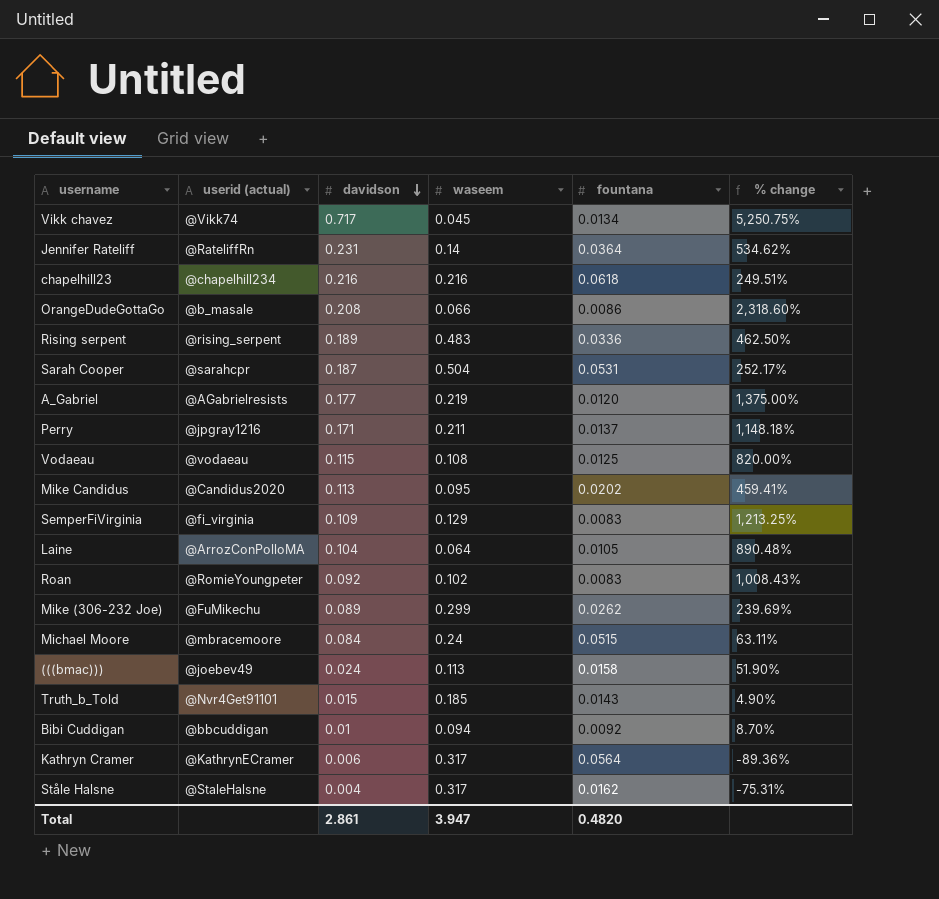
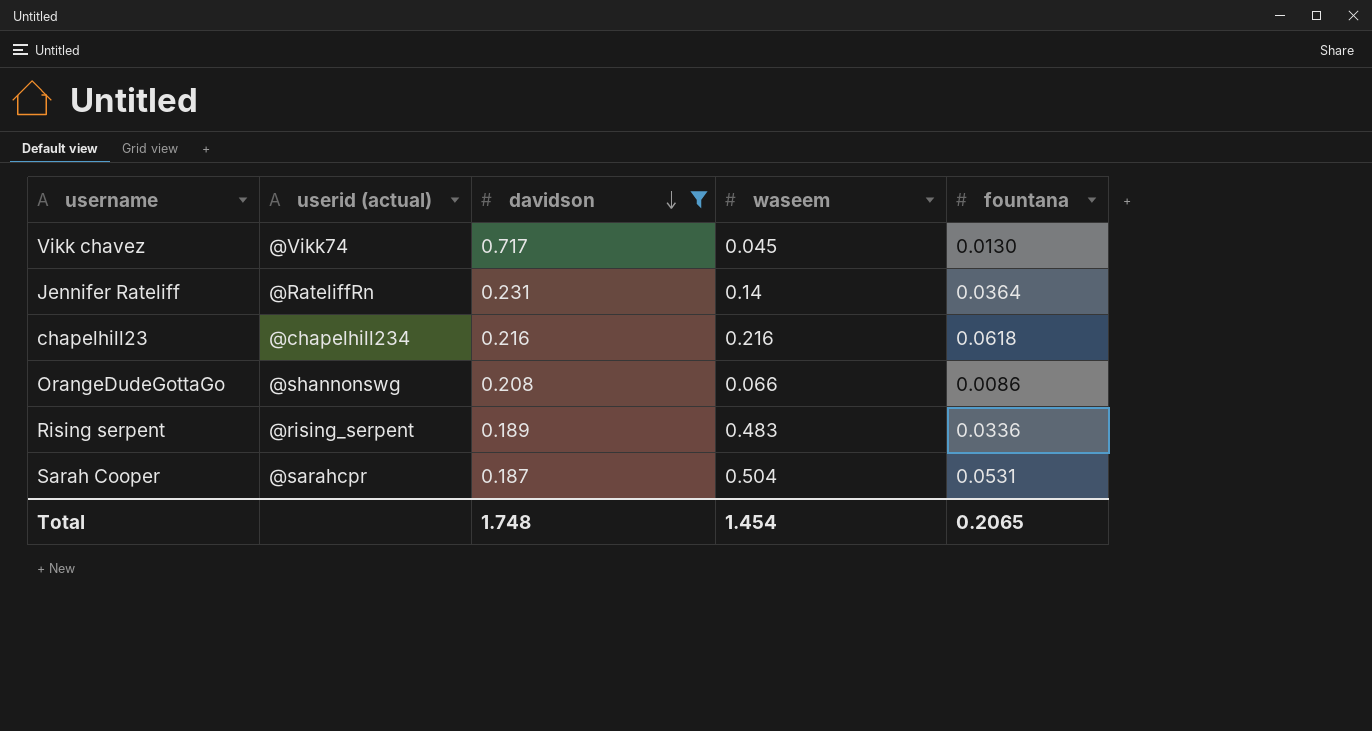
filter: none -> davidson >= 0.187
column % change | formula: ([davidson] - [fountana]) / [fountana] -> none
Vikk chavez | fountana: 0.0134 -> 0.0130
OrangeDudeGottaGo | userid (actual): @b_masale -> @shannonswg
Total | davidson: 2.861 -> 1.748
Total | waseem: 3.947 -> 1.454
Total | fountana: 0.4820 -> 0.2065

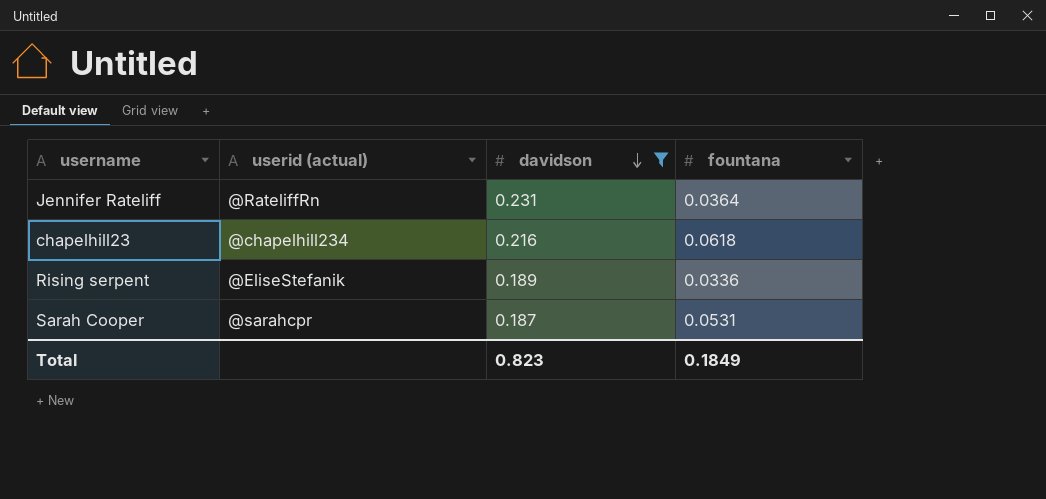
column waseem | position: 4 -> none
row Vikk chavez: @Vikk74 | 0.717 | 0.045 | 0.0130 -> none
row OrangeDudeGottaGo: @shannonswg | 0.208 | 0.066 | 0.0086 -> none
Rising serpent | userid (actual): @rising_serpent -> @EliseStefanik
Total | davidson: 1.748 -> 0.823
Total | fountana: 0.2065 -> 0.1849

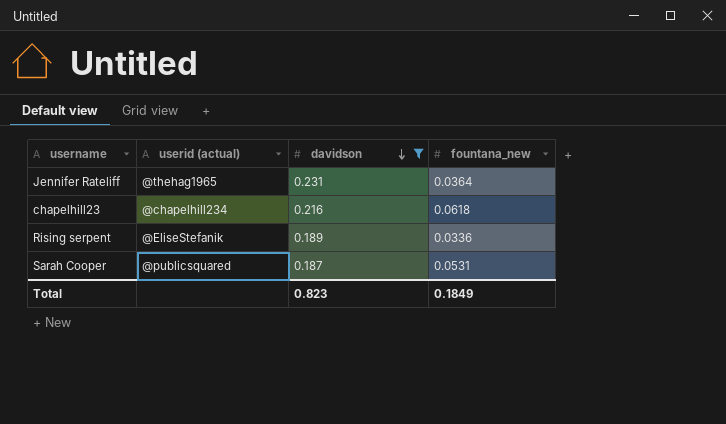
column name: fountana -> fountana_new
Jennifer Rateliff | userid (actual): @RateliffRn -> @thehag1965
Sarah Cooper | userid (actual): @sarahcpr -> @publicsquared

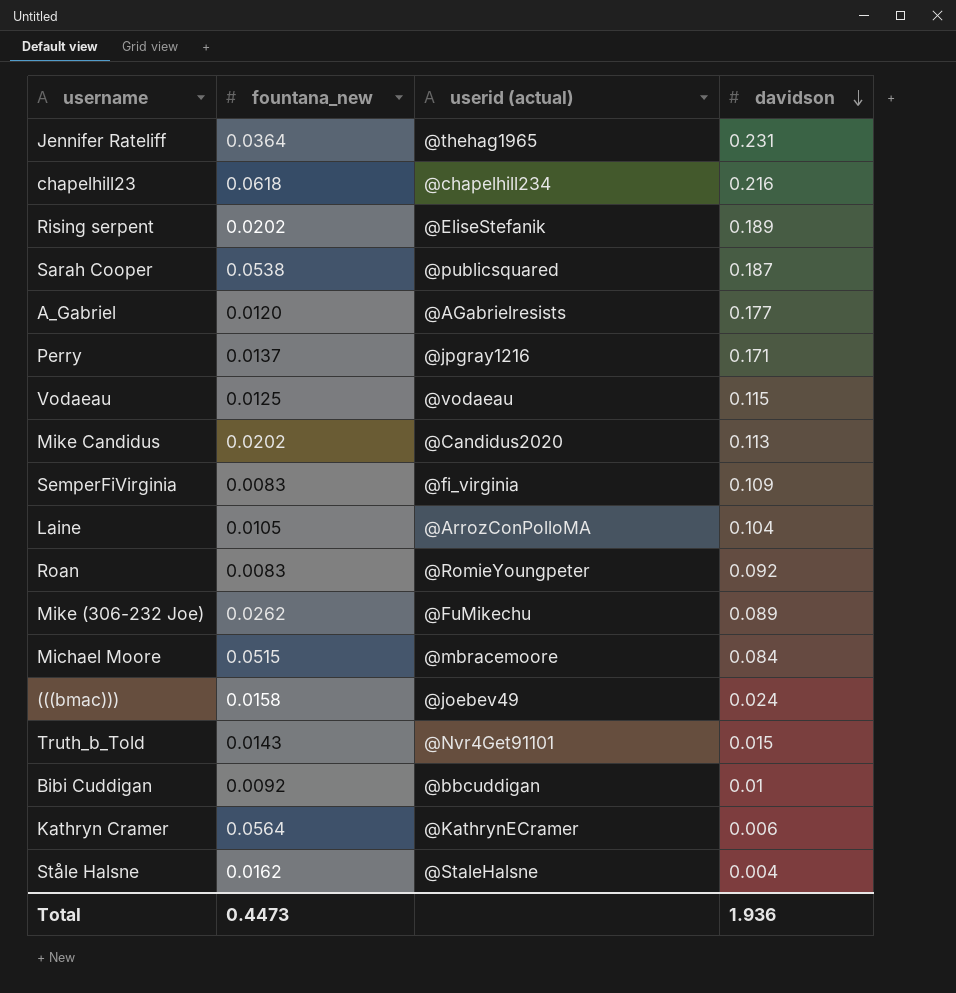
filter: davidson >= 0.187 -> none
column fountana_new | position: 4 -> 2
Rising serpent | fountana_new: 0.0336 -> 0.0202
Sarah Cooper | fountana_new: 0.0531 -> 0.0538
Total | fountana_new: 0.1849 -> 0.4473
Total | davidson: 0.823 -> 1.936

